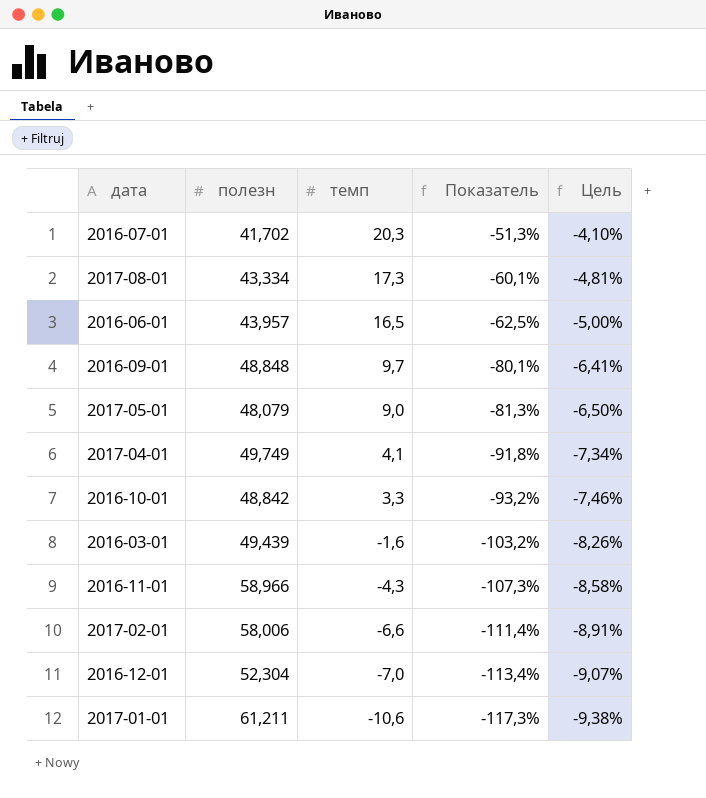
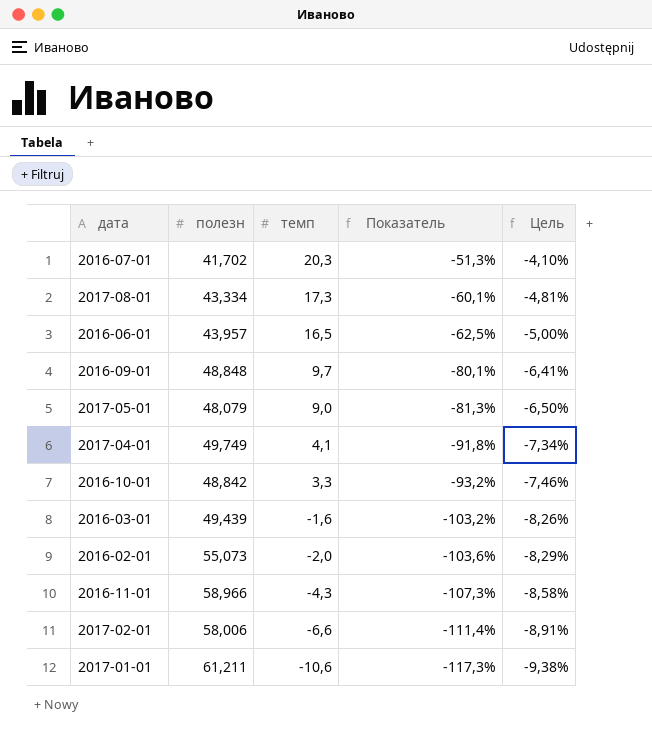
row 2016-12-01: 52,304 | -7,0 | -113,4% | -9,07% -> none
row 2016-02-01: none -> 55,073 | -2,0 | -103,6% | -8,29%

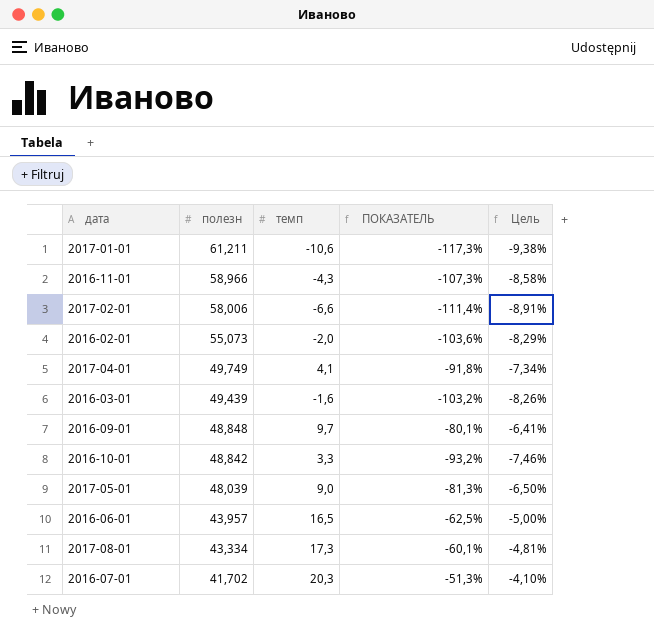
row order: темп descending -> полезн descending
column name: Показатель -> ПОКАЗАТЕЛЬ
2017-05-01 | полезн: 48,079 -> 48,039

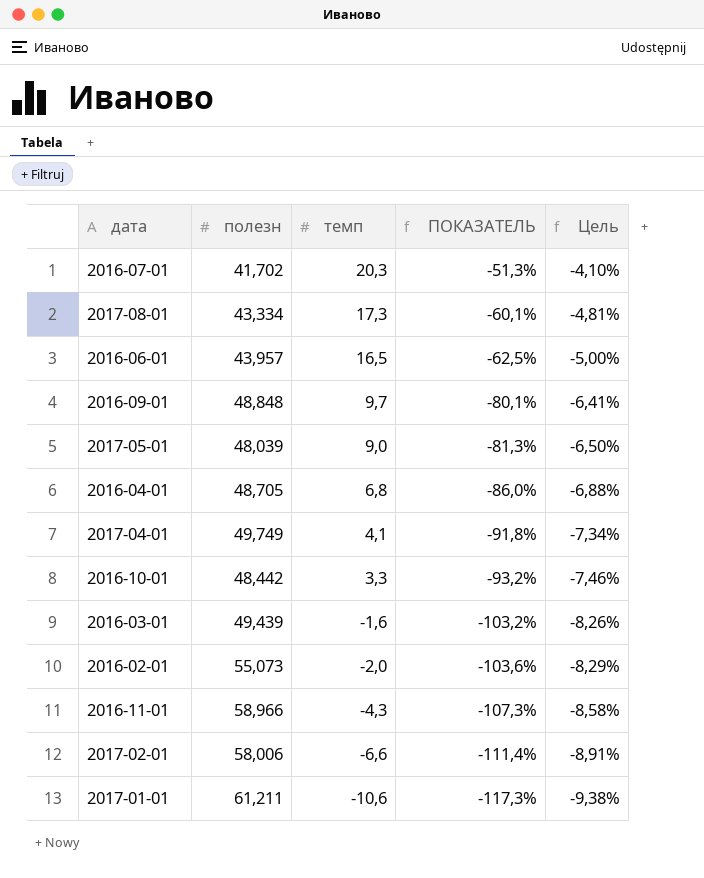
row order: полезн descending -> темп descending
row 2016-04-01: none -> 48,705 | 6,8 | -86,0% | -6,88%
2016-10-01 | полезн: 48,842 -> 48,442

